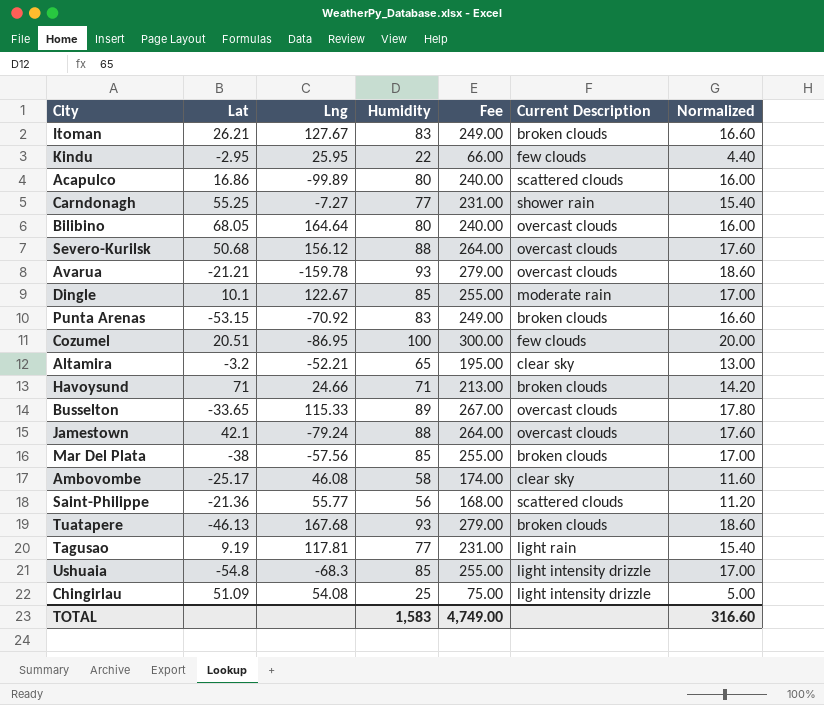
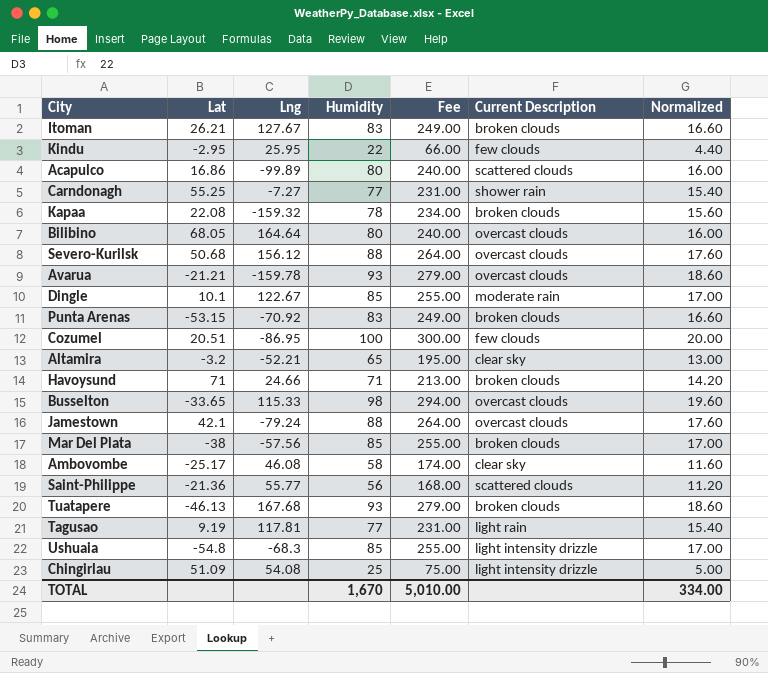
row Kapaa: none -> 22.08 | -159.32 | 78 | 234.00 | broken clouds | 15.60
Busselton | Humidity: 89 -> 98
Busselton | Fee: 267.00 -> 294.00
Busselton | Normalized: 17.80 -> 19.60
TOTAL | Humidity: 1,583 -> 1,670
TOTAL | Fee: 4,749.00 -> 5,010.00
TOTAL | Normalized: 316.60 -> 334.00

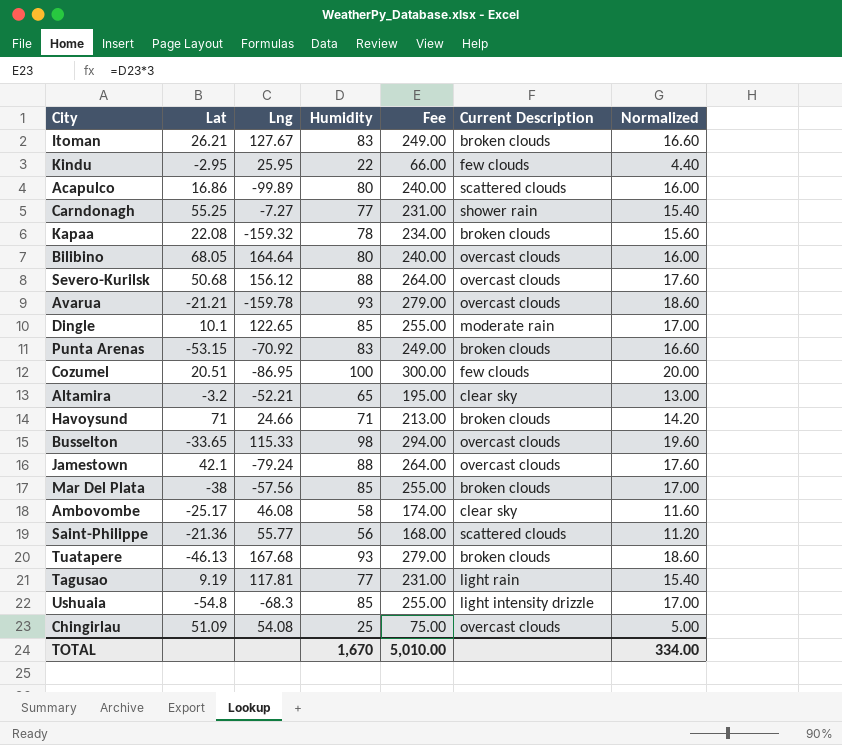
Dingle | Lng: 122.67 -> 122.65
Chingirlau | Current Description: light intensity drizzle -> overcast clouds

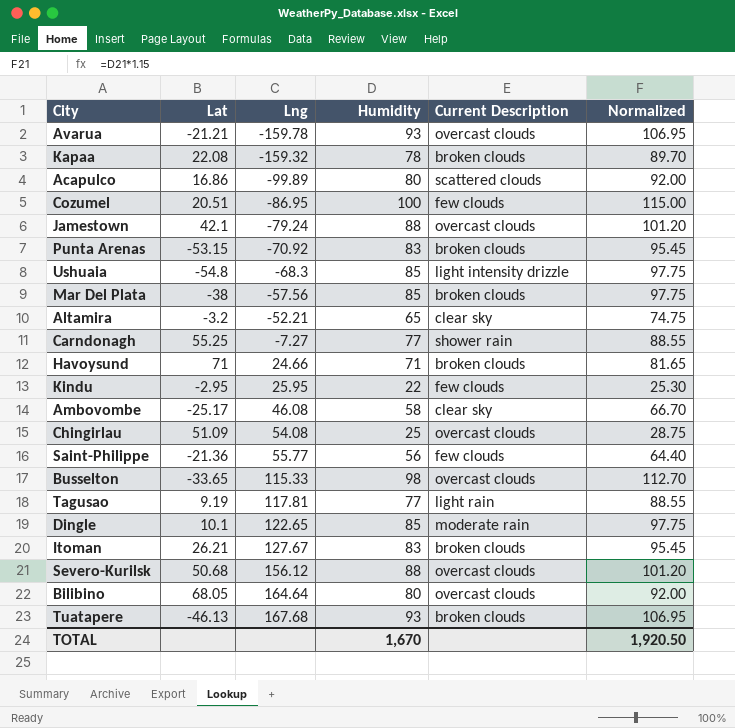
row order: none -> Lng ascending
column Fee | formula: [Humidity] * 3 -> none
column Normalized | formula: [Humidity] * 0.2 -> [Humidity] * 1.15
Saint-Philippe | Current Description: scattered clouds -> few clouds
TOTAL | Normalized: 334.00 -> 1,920.50

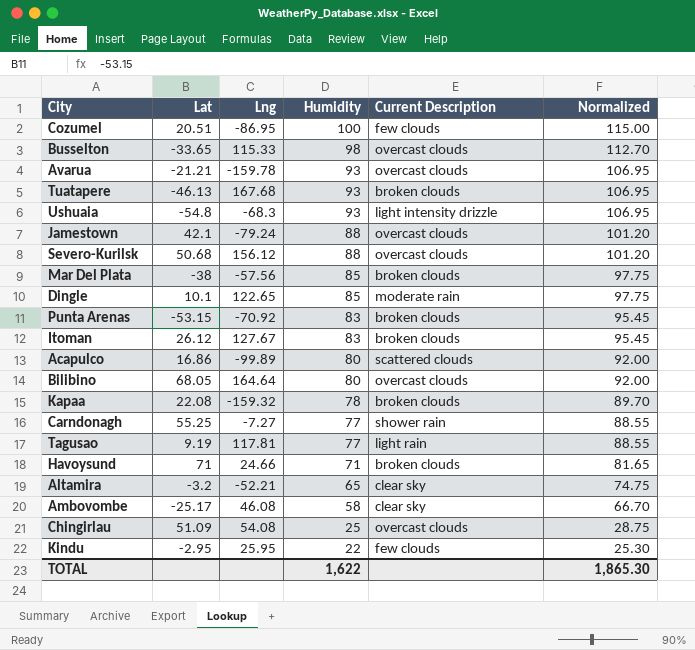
row order: Lng ascending -> Humidity descending
row Saint-Philippe: -21.36 | 55.77 | 56 | few clouds | 64.40 -> none
Ushuaia | Humidity: 85 -> 93
Ushuaia | Normalized: 97.75 -> 106.95
Itoman | Lat: 26.21 -> 26.12
TOTAL | Humidity: 1,670 -> 1,622
TOTAL | Normalized: 1,920.50 -> 1,865.30

